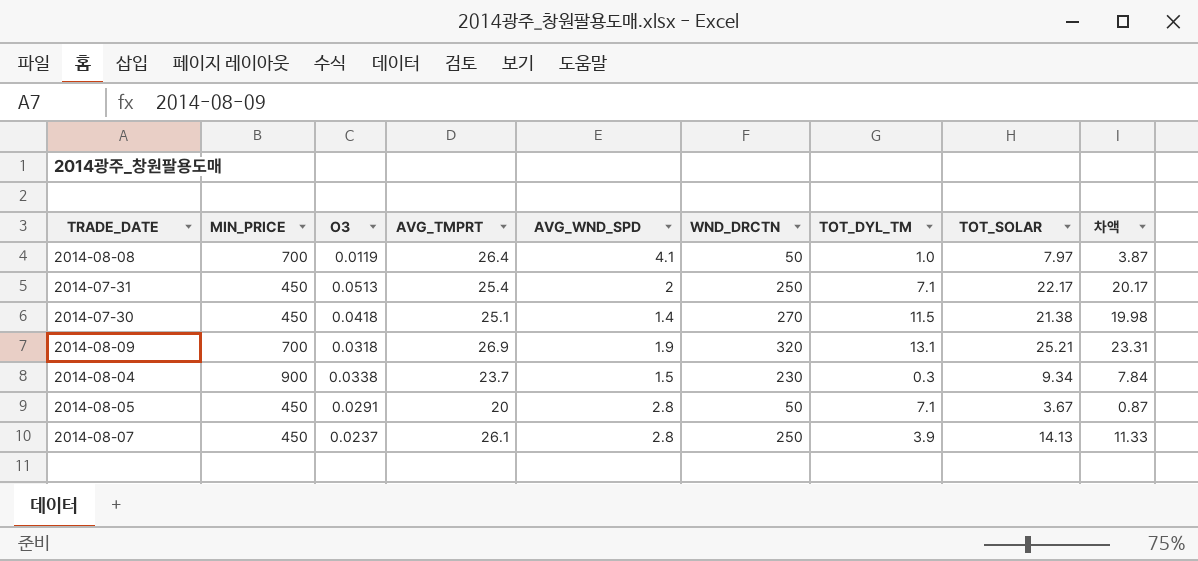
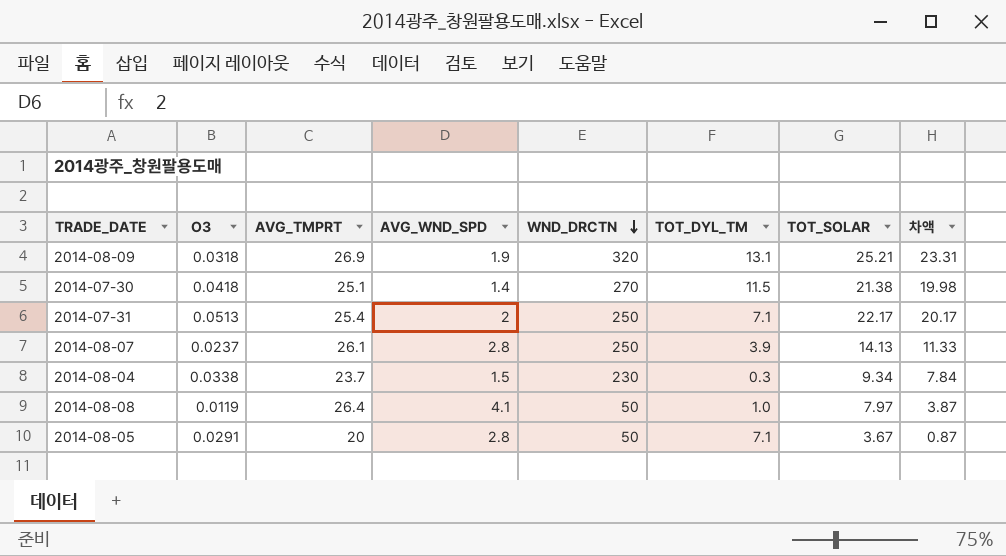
row order: none -> WND_DRCTN descending
column MIN_PRICE | position: 2 -> none

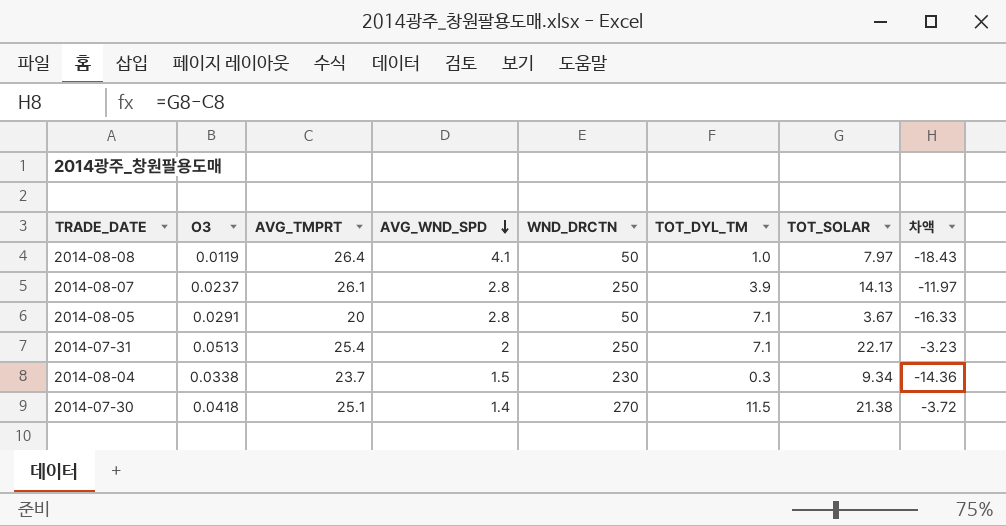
row order: WND_DRCTN descending -> AVG_WND_SPD descending
column 차액 | formula: [TOT_SOLAR] - [AVG_WND_SPD] -> [TOT_SOLAR] - [AVG_TMPRT]
row 2014-08-09: 0.0318 | 26.9 | 1.9 | 320 | 13.1 | 25.21 | 23.31 -> none

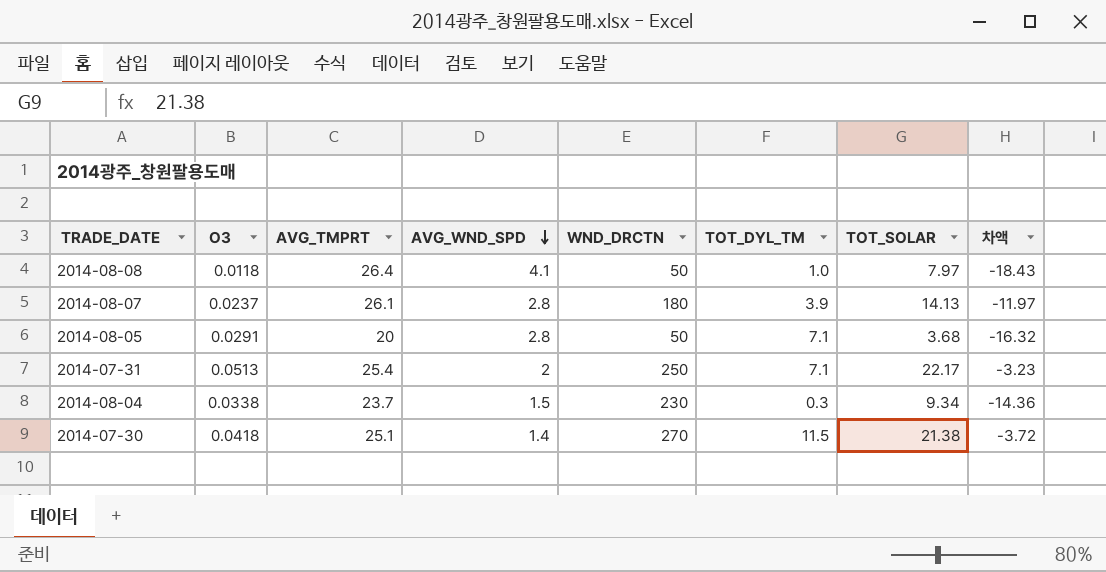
2014-08-08 | O3: 0.0119 -> 0.0118
2014-08-07 | WND_DRCTN: 250 -> 180
2014-08-05 | TOT_SOLAR: 3.67 -> 3.68
2014-08-05 | 차액: -16.33 -> -16.32

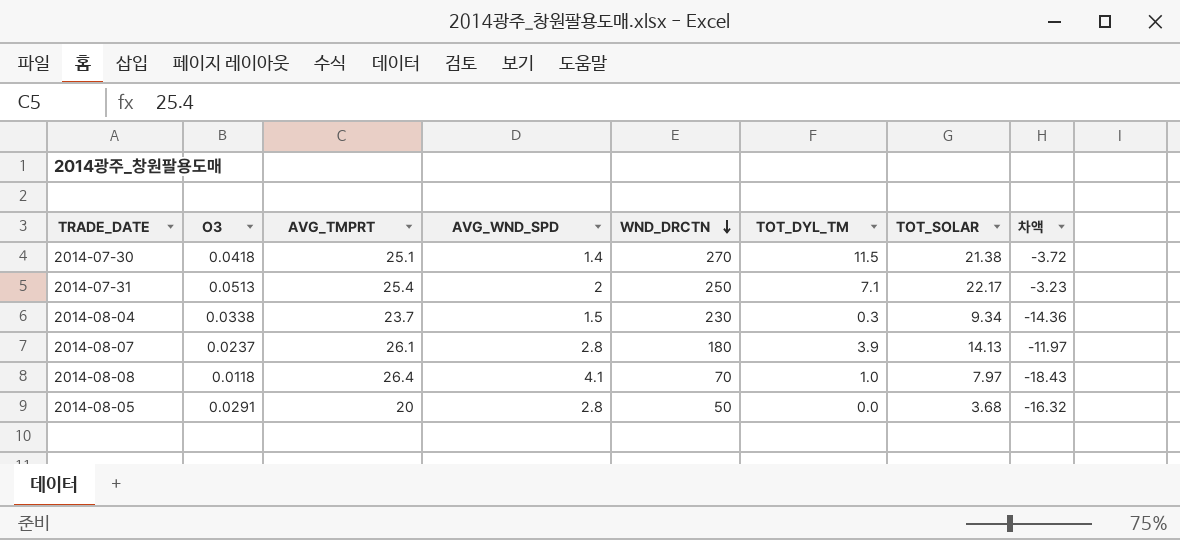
row order: AVG_WND_SPD descending -> WND_DRCTN descending
2014-08-08 | WND_DRCTN: 50 -> 70
2014-08-05 | TOT_DYL_TM: 7.1 -> 0.0

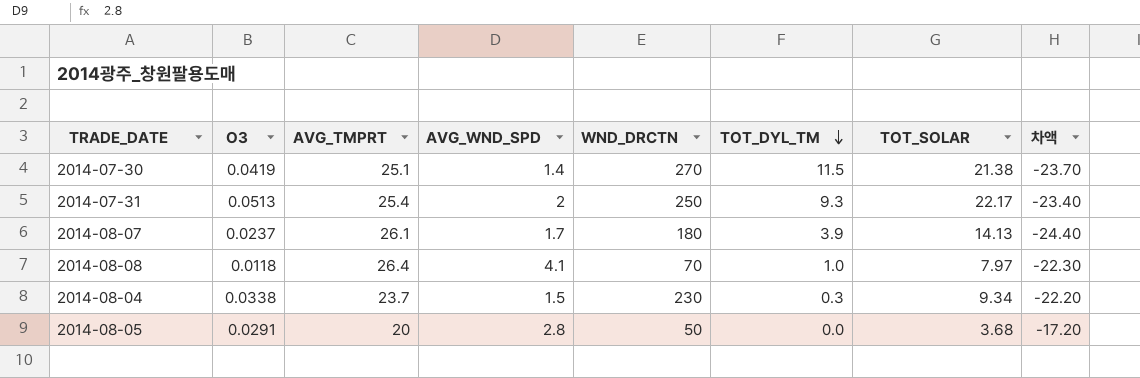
row order: WND_DRCTN descending -> TOT_DYL_TM descending
column 차액 | formula: [TOT_SOLAR] - [AVG_TMPRT] -> [AVG_WND_SPD] - [AVG_TMPRT]
2014-07-30 | O3: 0.0418 -> 0.0419
2014-07-31 | TOT_DYL_TM: 7.1 -> 9.3
2014-08-07 | AVG_WND_SPD: 2.8 -> 1.7

